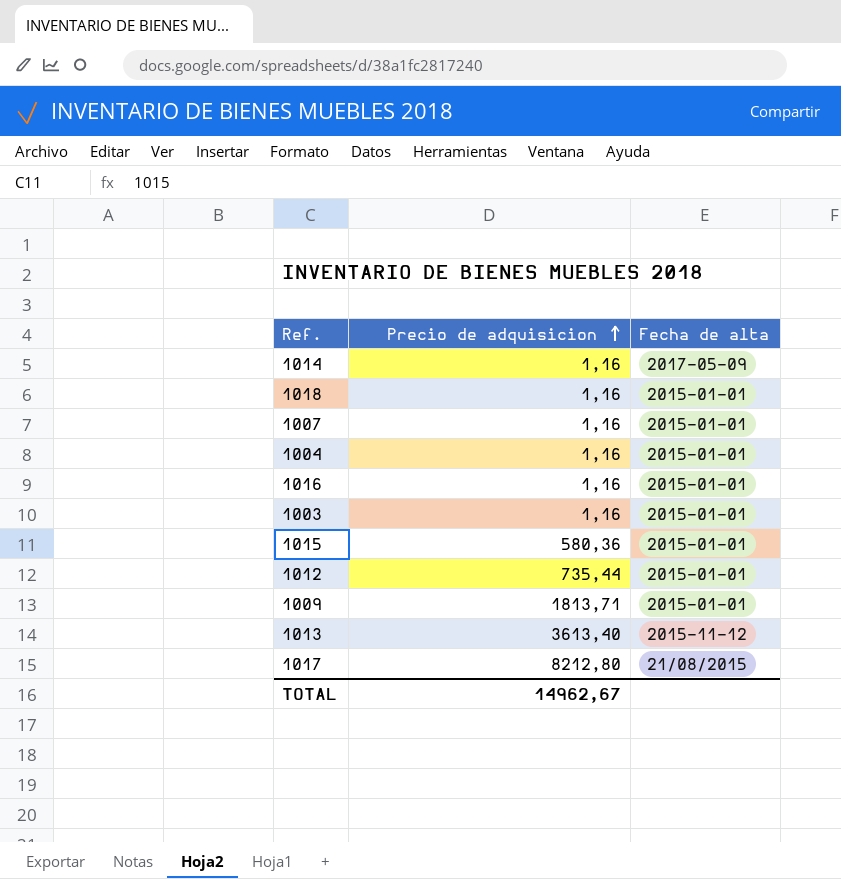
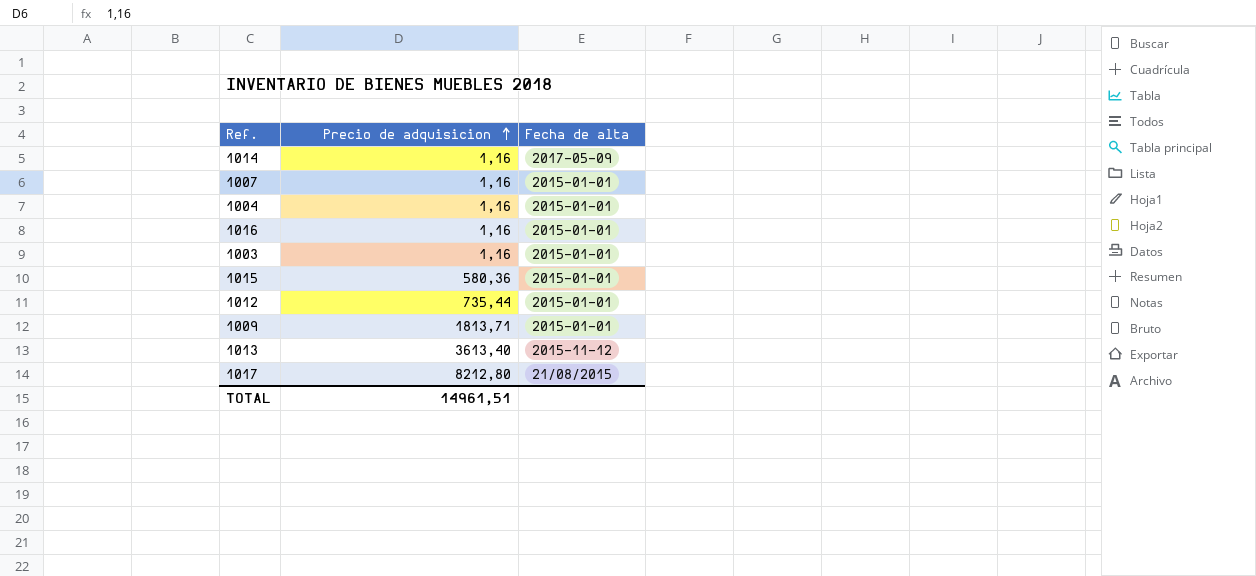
row 1018: 1,16 | 2015-01-01 -> none
TOTAL | Precio de adquisicion: 14962,67 -> 14961,51

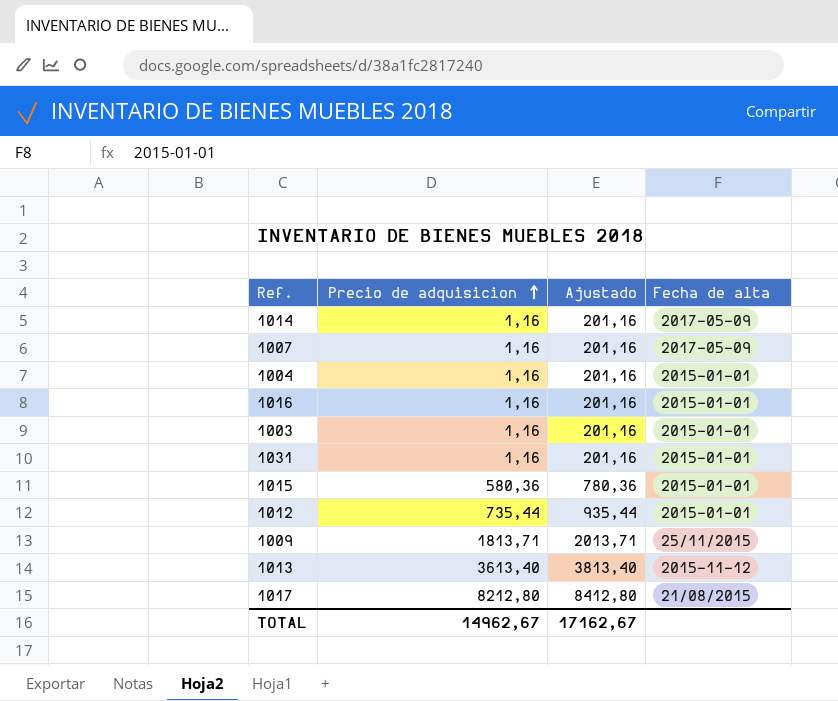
column Ajustado | formula: none -> [Precio de adquisicion] + 200
1007 | Fecha de alta: 2015-01-01 -> 2017-05-09
row 1031: none -> 1,16 | 201,16 | 2015-01-01
1009 | Fecha de alta: 2015-01-01 -> 25/11/2015
TOTAL | Precio de adquisicion: 14961,51 -> 14962,67

